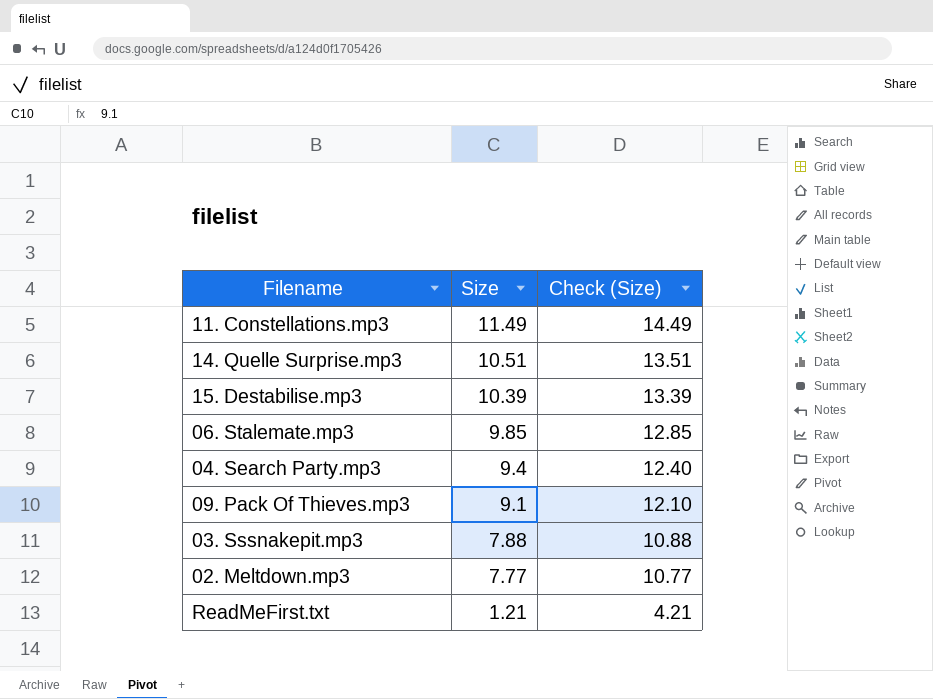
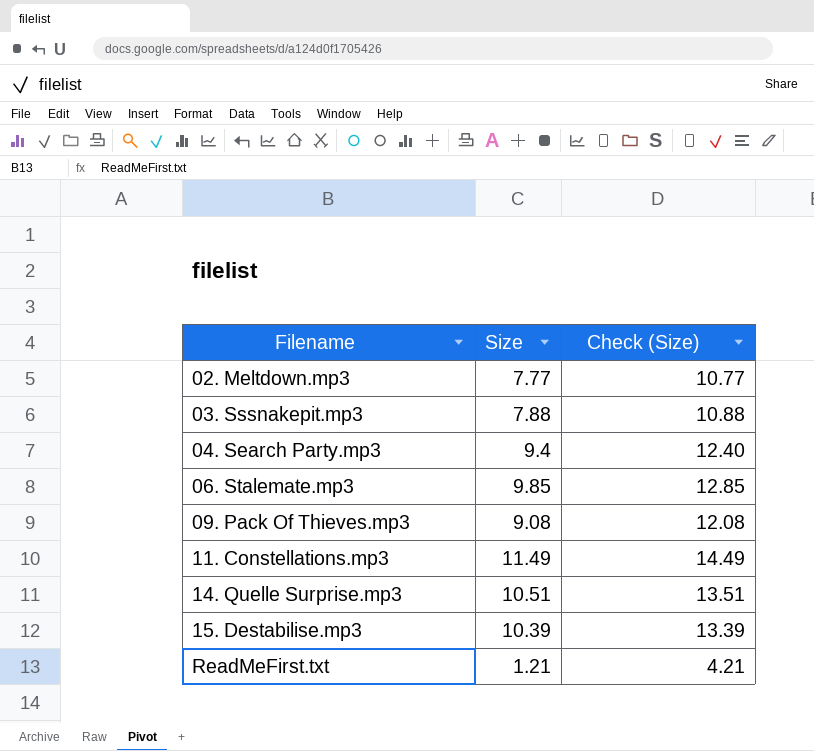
row order: Size descending -> Filename ascending
09. Pack Of Thieves.mp3 | Size: 9.1 -> 9.08
09. Pack Of Thieves.mp3 | Check (Size): 12.10 -> 12.08

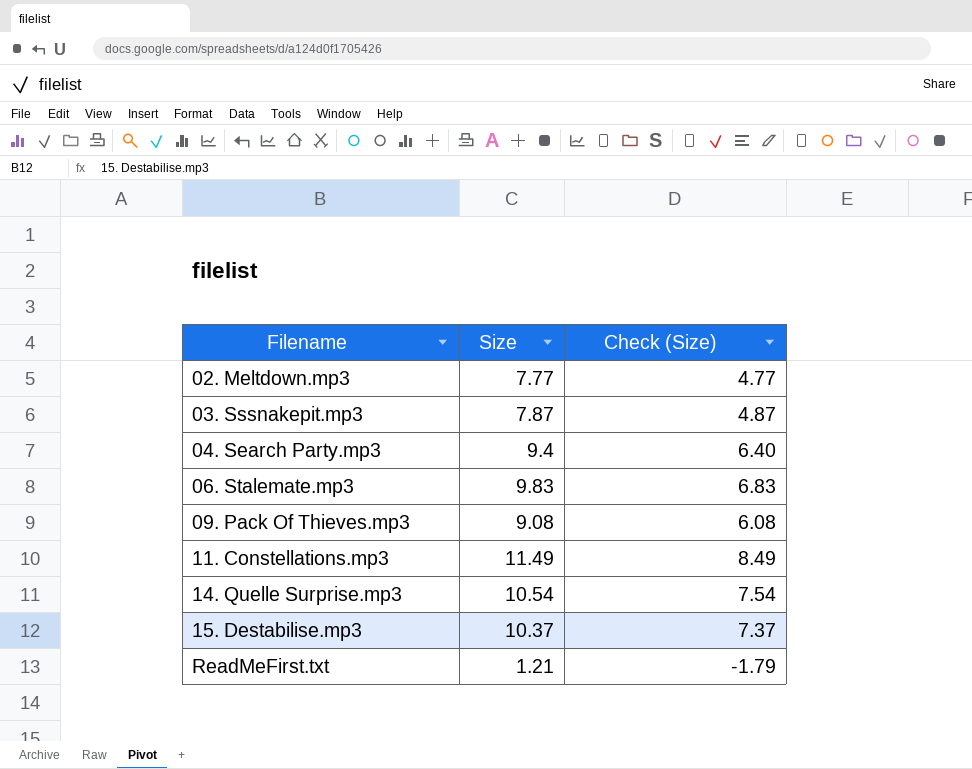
column Check (Size) | formula: [Size] + 3 -> [Size] - 3
03. Sssnakepit.mp3 | Size: 7.88 -> 7.87
06. Stalemate.mp3 | Size: 9.85 -> 9.83
14. Quelle Surprise.mp3 | Size: 10.51 -> 10.54
15. Destabilise.mp3 | Size: 10.39 -> 10.37

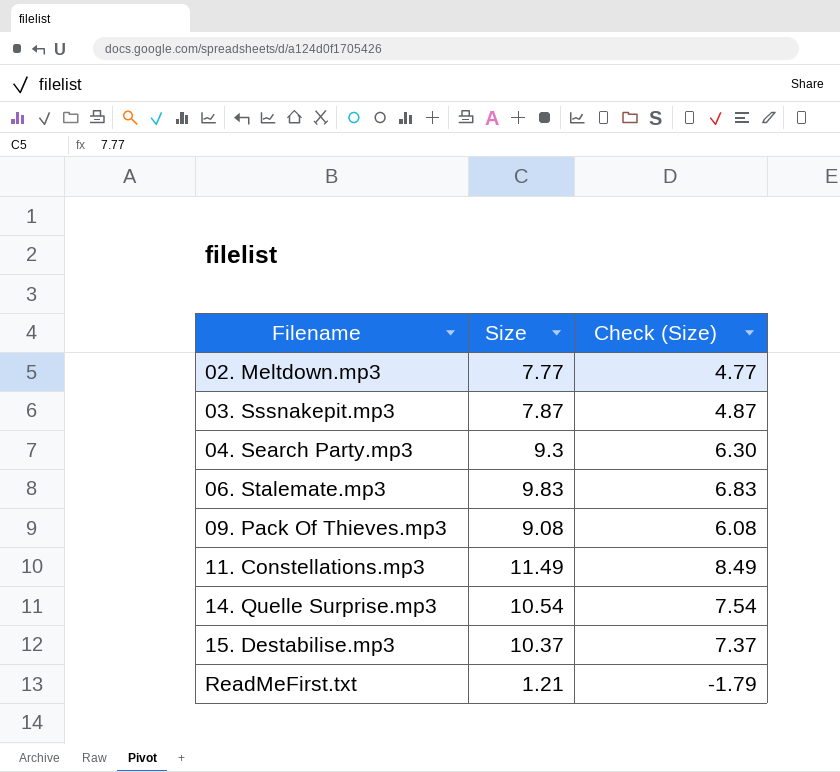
04. Search Party.mp3 | Size: 9.4 -> 9.3
04. Search Party.mp3 | Check (Size): 6.40 -> 6.30

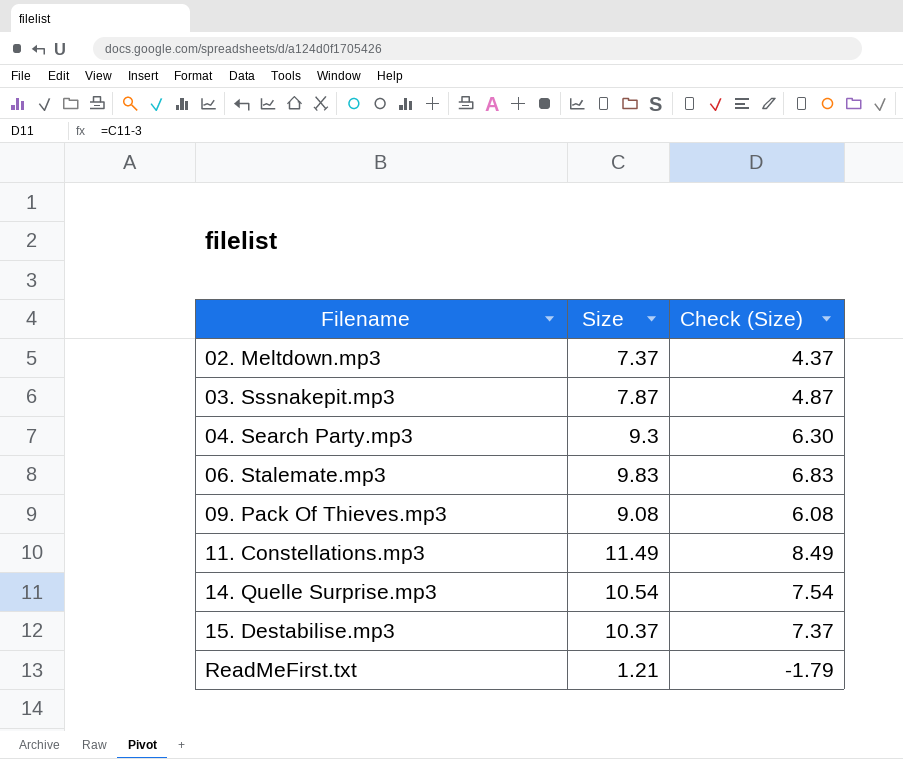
02. Meltdown.mp3 | Size: 7.77 -> 7.37
02. Meltdown.mp3 | Check (Size): 4.77 -> 4.37

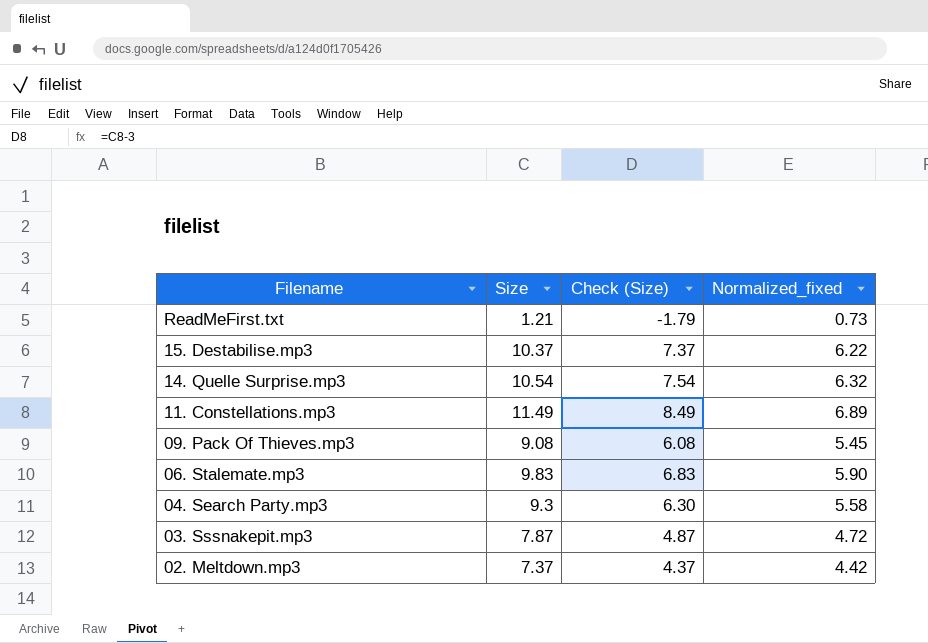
row order: Filename ascending -> Filename descending
column Normalized_fixed | formula: none -> [Size] * 0.6

